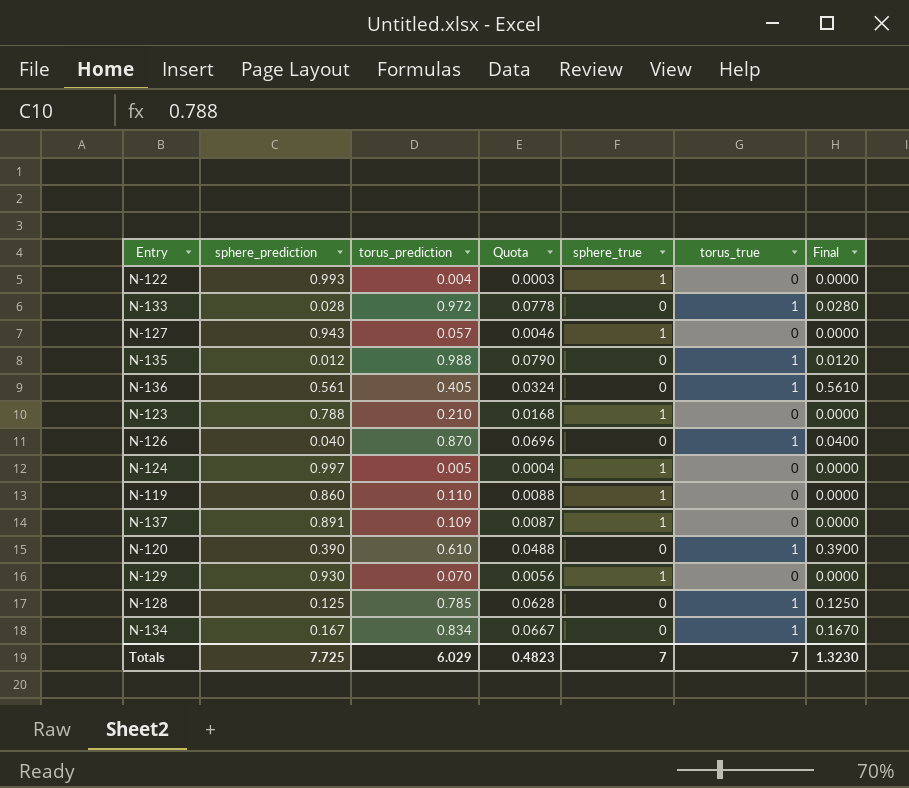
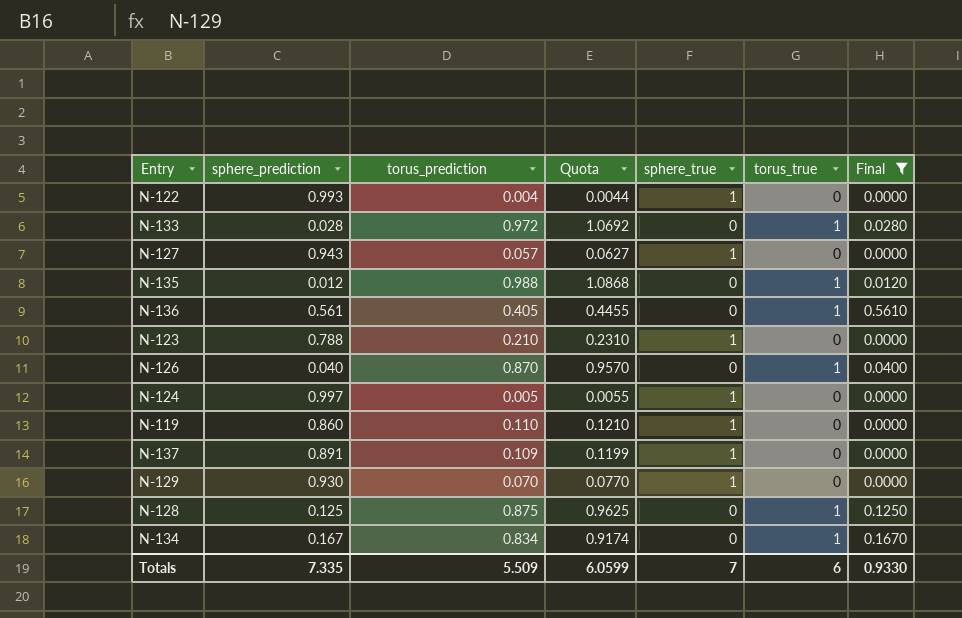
filter: none -> Final != 0.3900
column Quota | formula: [torus_prediction] * 0.08 -> [torus_prediction] * 1.1
N-128 | torus_prediction: 0.785 -> 0.875
Totals | sphere_prediction: 7.725 -> 7.335
Totals | torus_prediction: 6.029 -> 5.509
Totals | Quota: 0.4823 -> 6.0599
Totals | torus_true: 7 -> 6
Totals | Final: 1.3230 -> 0.9330

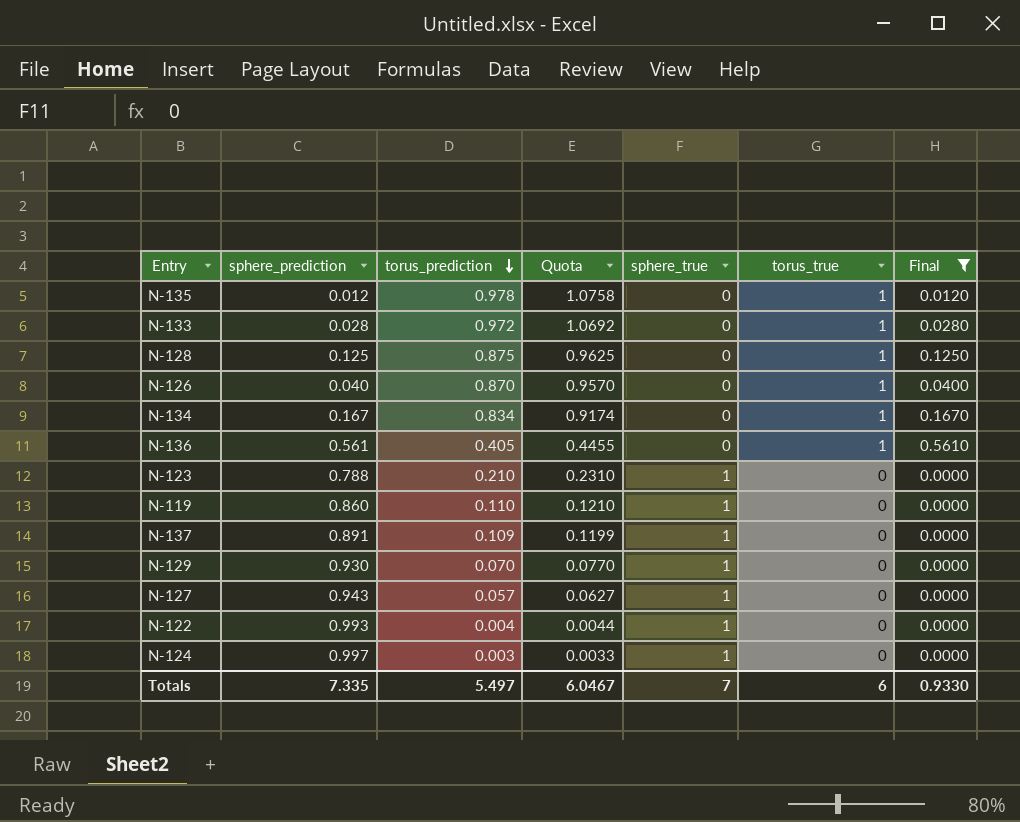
row order: none -> torus_prediction descending
N-135 | torus_prediction: 0.988 -> 0.978
N-135 | Quota: 1.0868 -> 1.0758
N-124 | torus_prediction: 0.005 -> 0.003
N-124 | Quota: 0.0055 -> 0.0033
Totals | torus_prediction: 5.509 -> 5.497
Totals | Quota: 6.0599 -> 6.0467

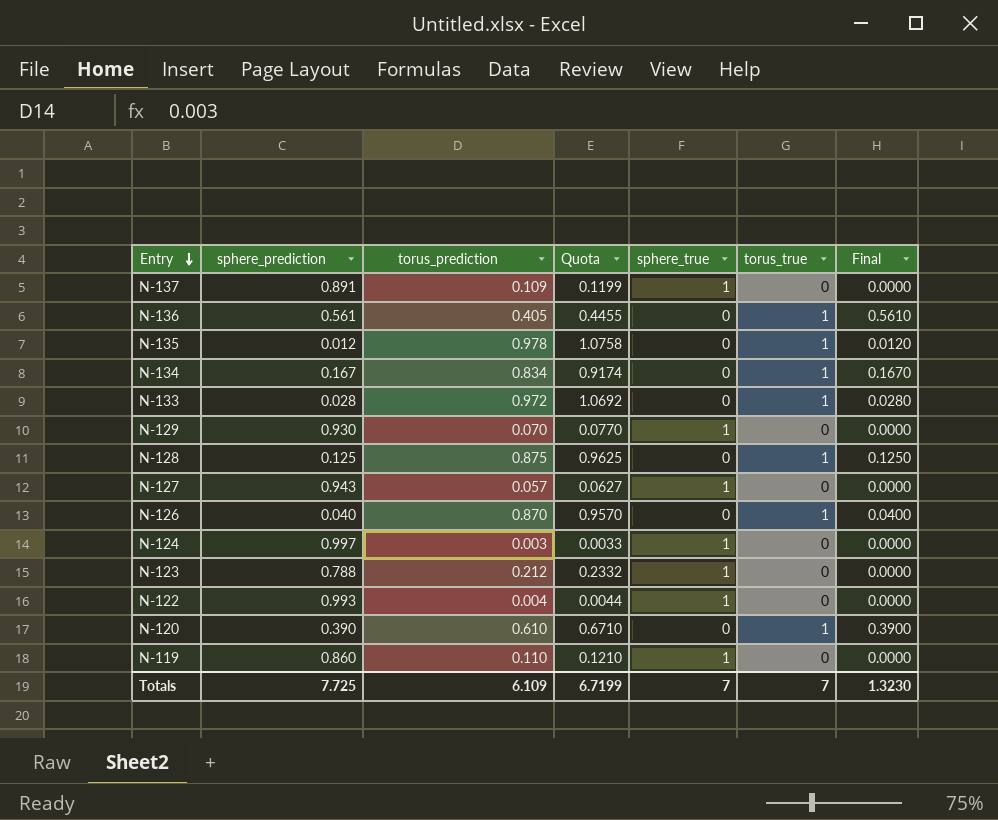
filter: Final != 0.3900 -> none
row order: torus_prediction descending -> Entry descending
N-123 | torus_prediction: 0.210 -> 0.212
N-123 | Quota: 0.2310 -> 0.2332
Totals | sphere_prediction: 7.335 -> 7.725
Totals | torus_prediction: 5.497 -> 6.109
Totals | Quota: 6.0467 -> 6.7199
Totals | torus_true: 6 -> 7
Totals | Final: 0.9330 -> 1.3230

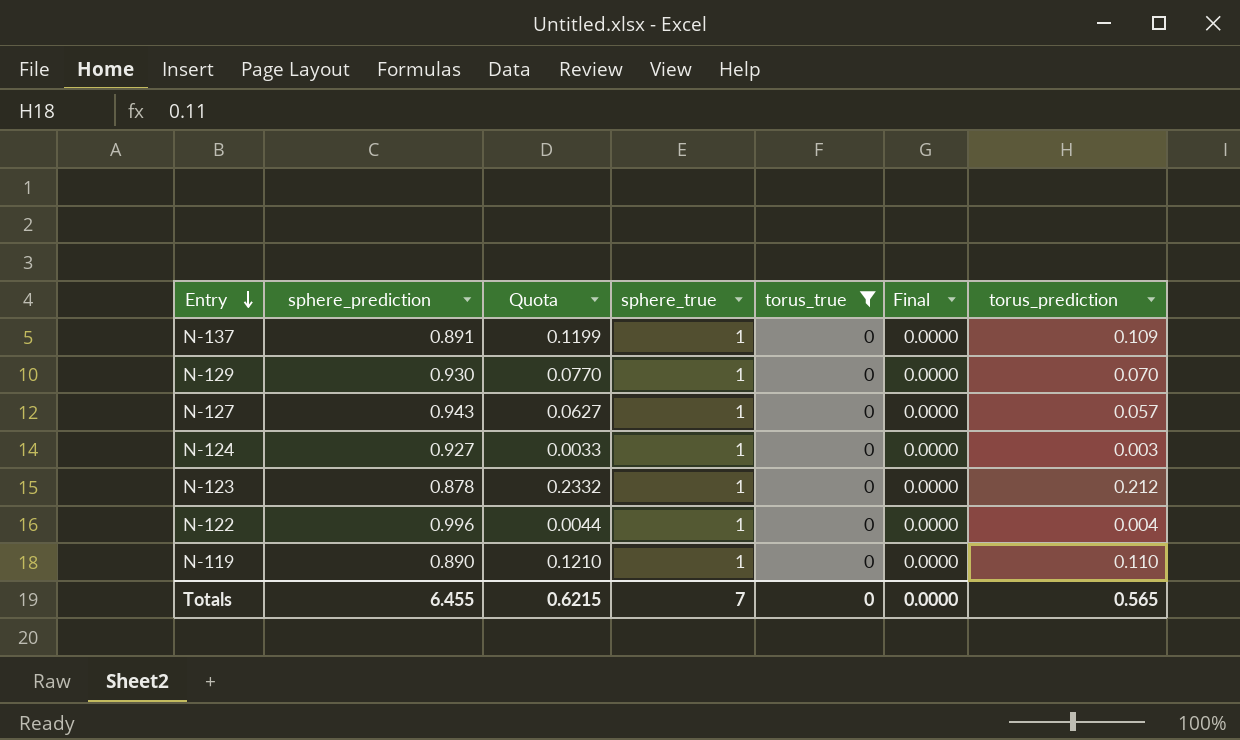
filter: none -> torus_true = 0
column torus_prediction | position: 3 -> 7
N-124 | sphere_prediction: 0.997 -> 0.927
N-123 | sphere_prediction: 0.788 -> 0.878
N-122 | sphere_prediction: 0.993 -> 0.996
N-119 | sphere_prediction: 0.860 -> 0.890
Totals | sphere_prediction: 7.725 -> 6.455
Totals | Quota: 6.7199 -> 0.6215
Totals | torus_true: 7 -> 0
Totals | Final: 1.3230 -> 0.0000
Totals | torus_prediction: 6.109 -> 0.565

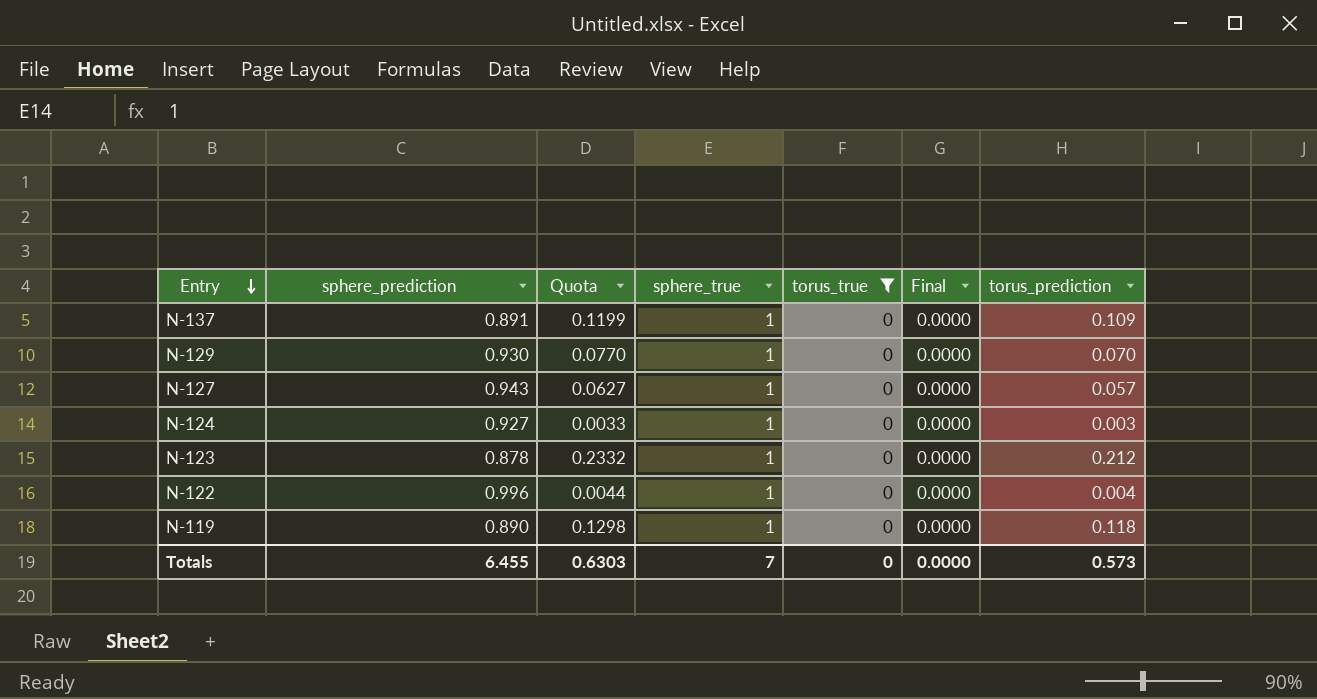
N-119 | Quota: 0.1210 -> 0.1298
N-119 | torus_prediction: 0.110 -> 0.118
Totals | Quota: 0.6215 -> 0.6303
Totals | torus_prediction: 0.565 -> 0.573

